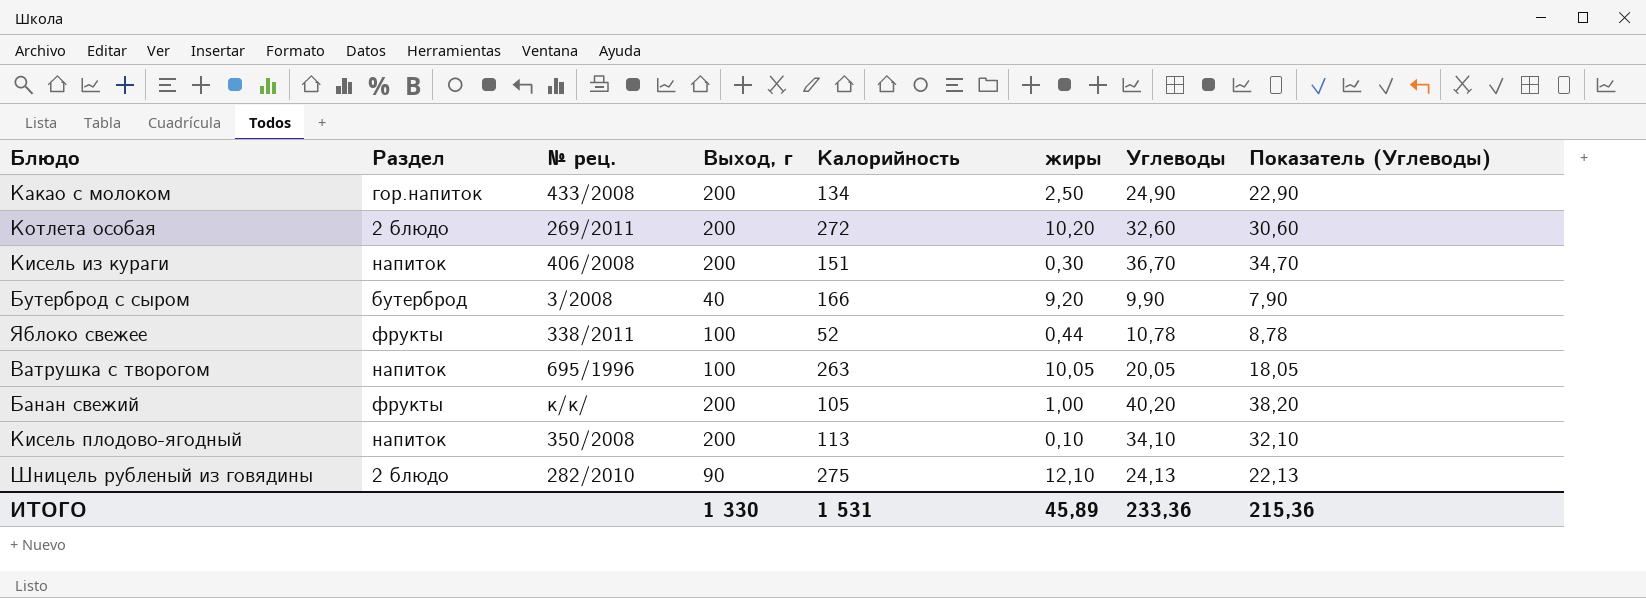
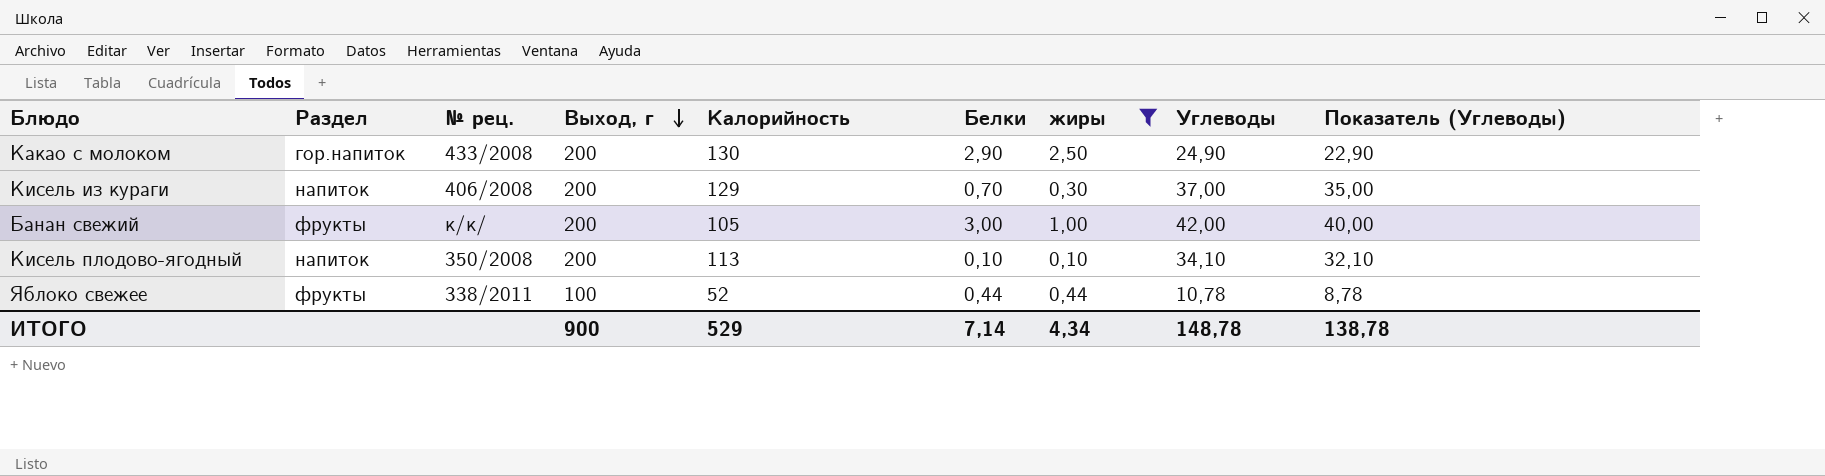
filter: none -> жиры <= 2,50
row order: none -> Выход, г descending
column Белки | position: none -> 6
Какао с молоком | Калорийность: 134 -> 130
Кисель из кураги | Калорийность: 151 -> 129
Кисель из кураги | Углеводы: 36,70 -> 37,00
Кисель из кураги | Показатель (Углеводы): 34,70 -> 35,00
Банан свежий | Углеводы: 40,20 -> 42,00
Банан свежий | Показатель (Углеводы): 38,20 -> 40,00
ИТОГО | Выход, г: 1 330 -> 900
ИТОГО | Калорийность: 1 531 -> 529
ИТОГО | жиры: 45,89 -> 4,34
ИТОГО | Углеводы: 233,36 -> 148,78
ИТОГО | Показатель (Углеводы): 215,36 -> 138,78

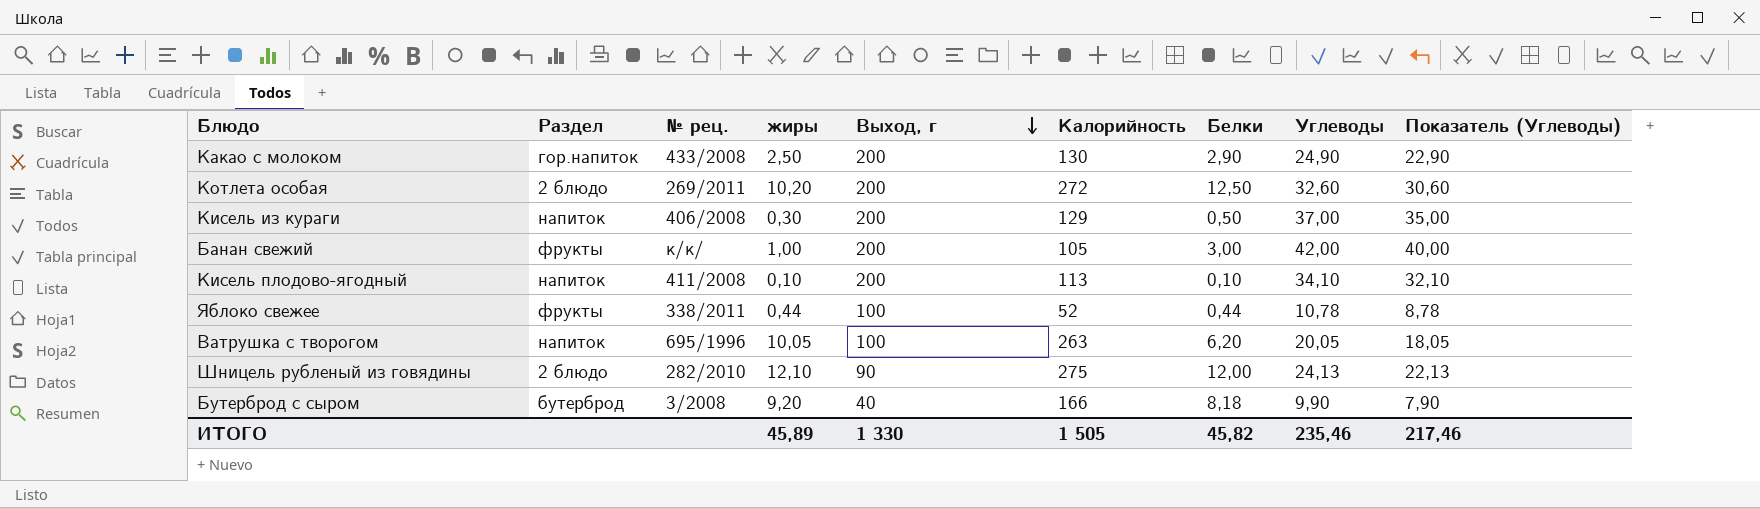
filter: жиры <= 2,50 -> none
column жиры | position: 7 -> 4
Кисель из кураги | Белки: 0,70 -> 0,50
Кисель плодово-ягодный | № рец.: 350/2008 -> 411/2008
ИТОГО | жиры: 4,34 -> 45,89
ИТОГО | Выход, г: 900 -> 1 330
ИТОГО | Калорийность: 529 -> 1 505
ИТОГО | Белки: 7,14 -> 45,82
ИТОГО | Углеводы: 148,78 -> 235,46
ИТОГО | Показатель (Углеводы): 138,78 -> 217,46

